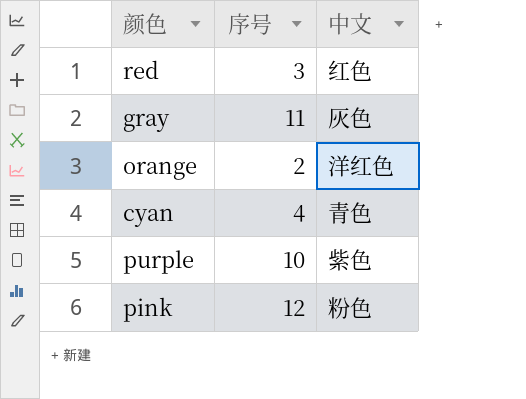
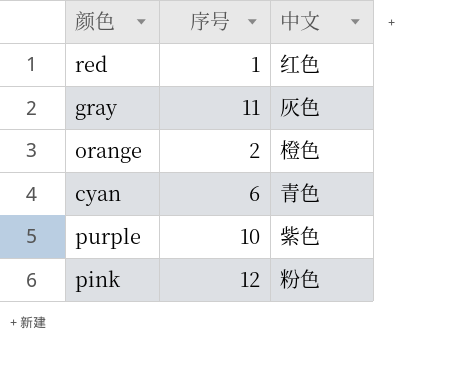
red | 序号: 3 -> 1
orange | 中文: 洋红色 -> 橙色
cyan | 序号: 4 -> 6

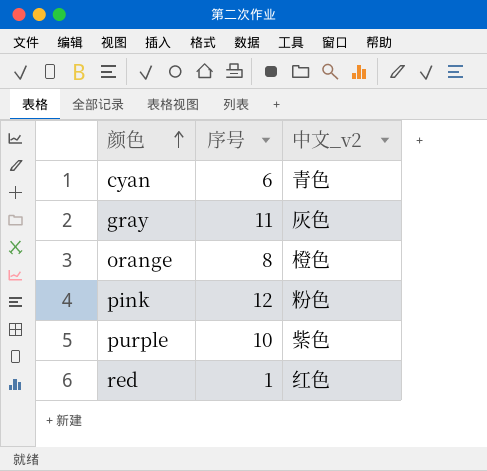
row order: none -> 颜色 ascending
column name: 中文 -> 中文_v2
orange | 序号: 2 -> 8

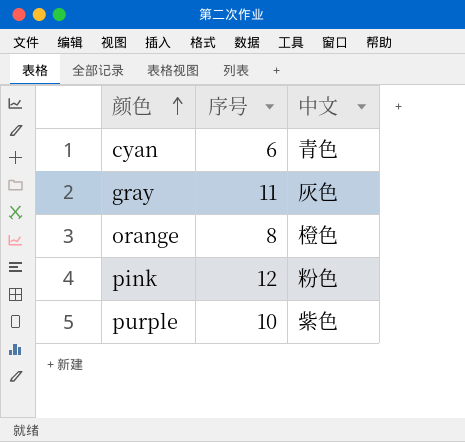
column name: 中文_v2 -> 中文
row red: 1 | 红色 -> none

